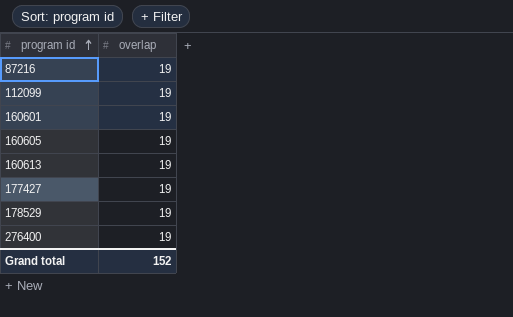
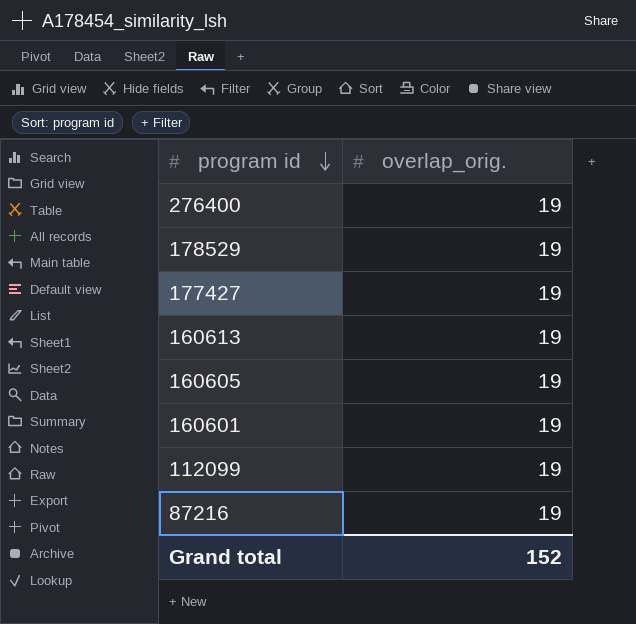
row order: program id ascending -> program id descending
column name: overlap -> overlap_orig.

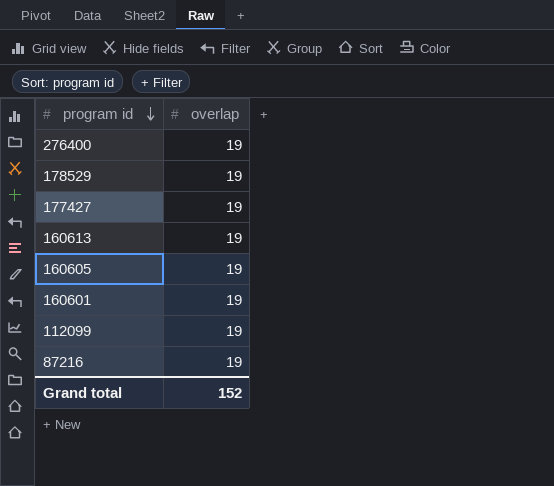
column name: overlap_orig. -> overlap

